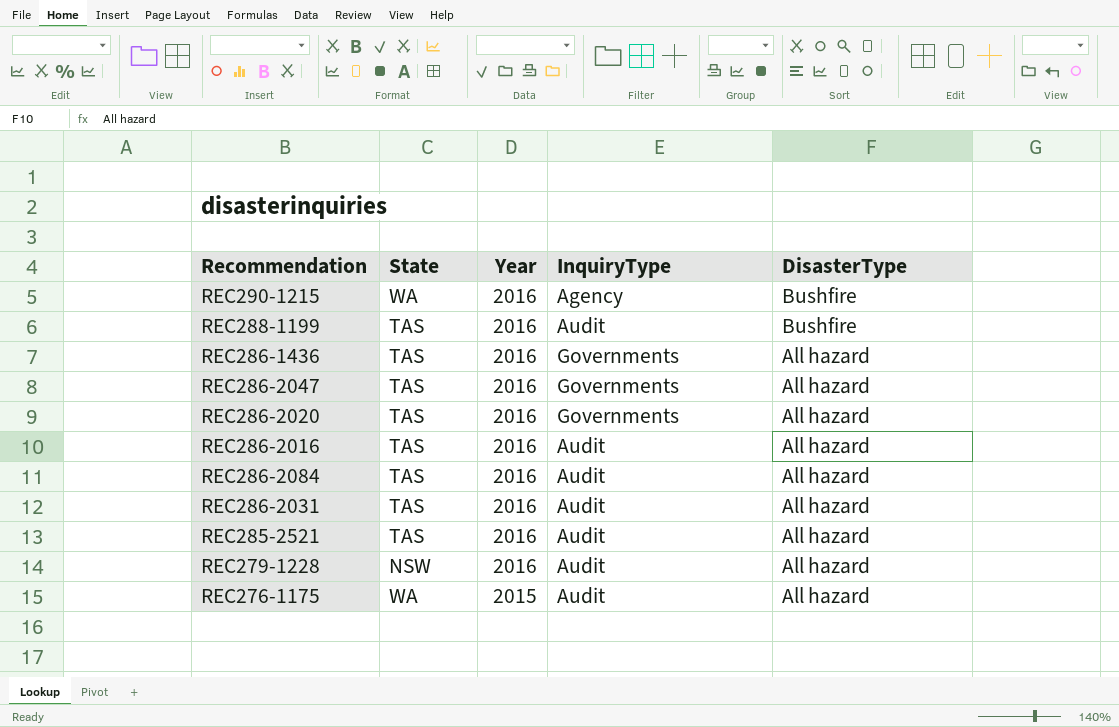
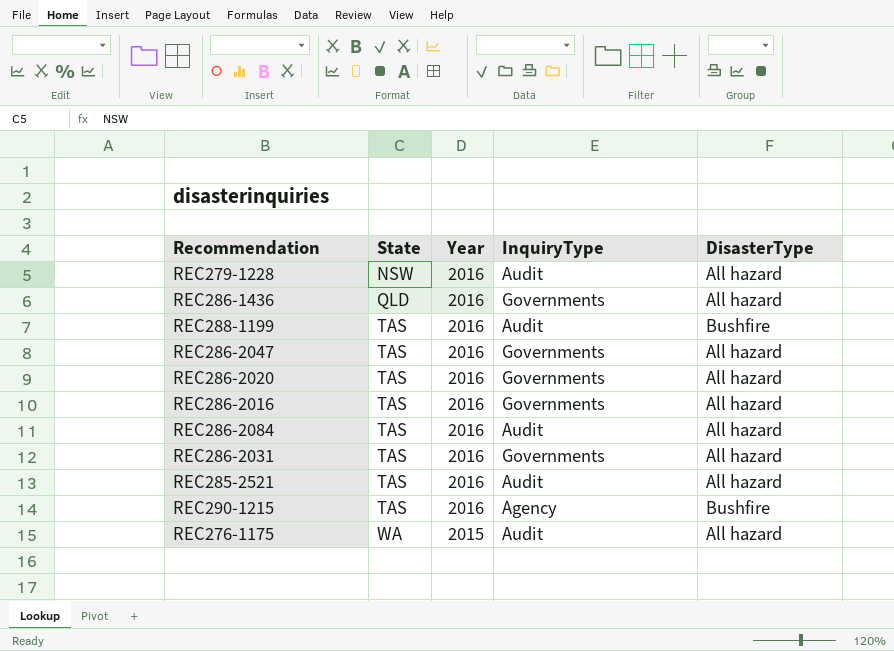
row order: Year descending -> State ascending
REC286-1436 | State: TAS -> QLD
REC286-2016 | InquiryType: Audit -> Governments
REC286-2031 | InquiryType: Audit -> Governments
REC290-1215 | State: WA -> TAS

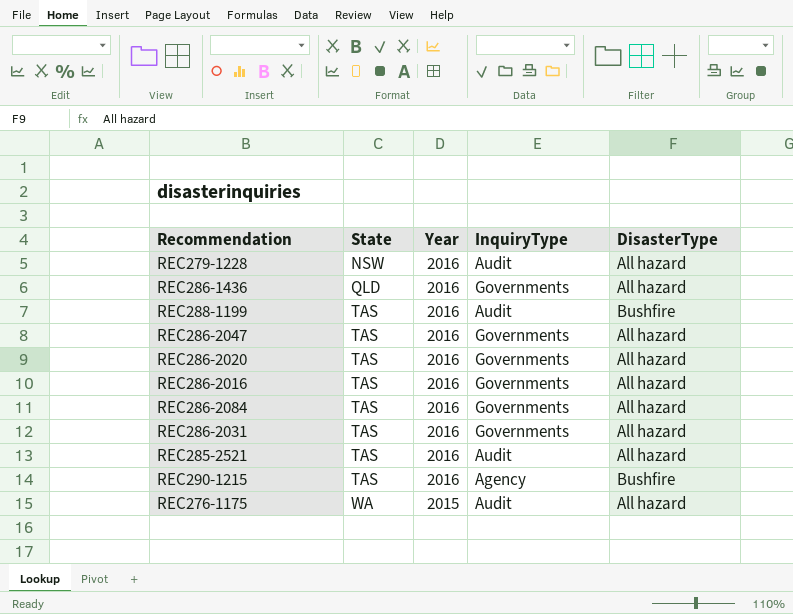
REC286-2084 | InquiryType: Audit -> Governments

